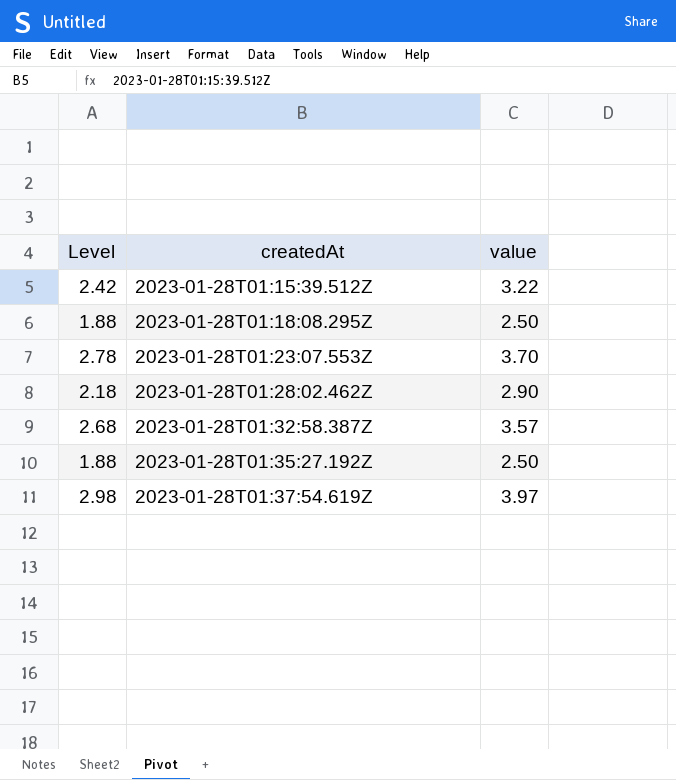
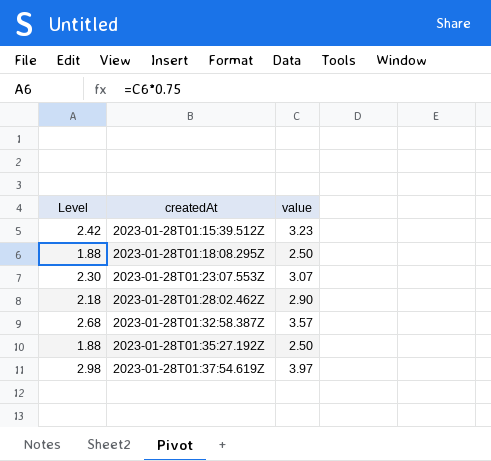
2023-01-28T01:15:39.512Z | value: 3.22 -> 3.23
2023-01-28T01:23:07.553Z | Level: 2.78 -> 2.30
2023-01-28T01:23:07.553Z | value: 3.70 -> 3.07

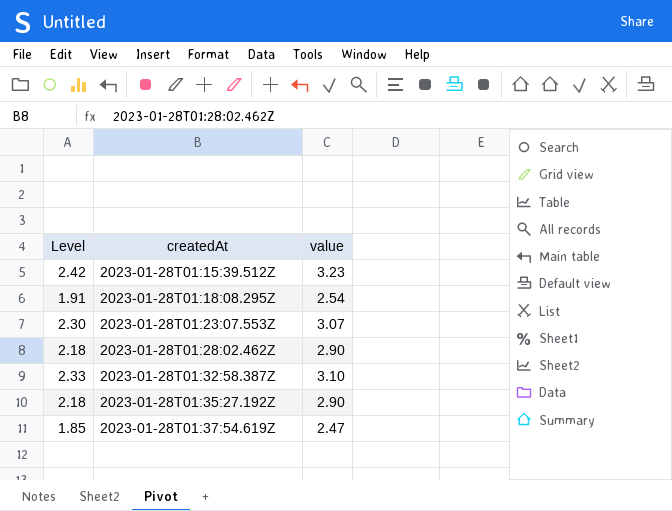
2023-01-28T01:18:08.295Z | Level: 1.88 -> 1.91
2023-01-28T01:18:08.295Z | value: 2.50 -> 2.54
2023-01-28T01:32:58.387Z | Level: 2.68 -> 2.33
2023-01-28T01:32:58.387Z | value: 3.57 -> 3.10
2023-01-28T01:35:27.192Z | Level: 1.88 -> 2.18
2023-01-28T01:35:27.192Z | value: 2.50 -> 2.90
2023-01-28T01:37:54.619Z | Level: 2.98 -> 1.85
2023-01-28T01:37:54.619Z | value: 3.97 -> 2.47

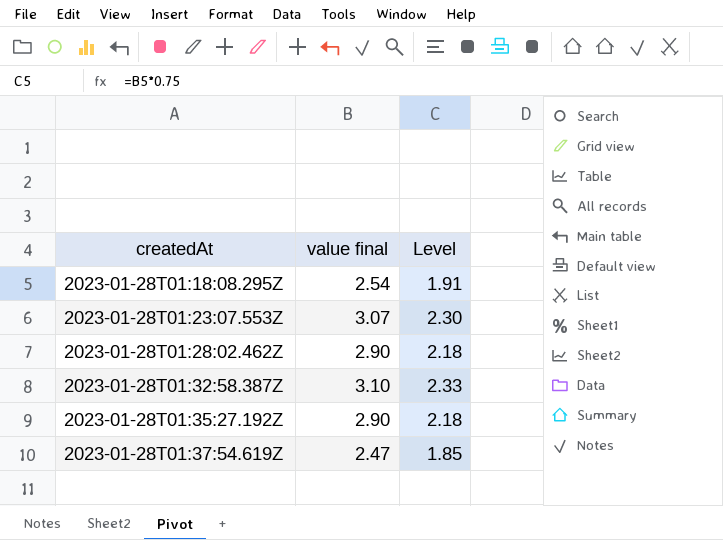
column name: value -> value final
column Level | position: 1 -> 3
row 2023-01-28T01:15:39.512Z: 2.42 | 3.23 -> none

